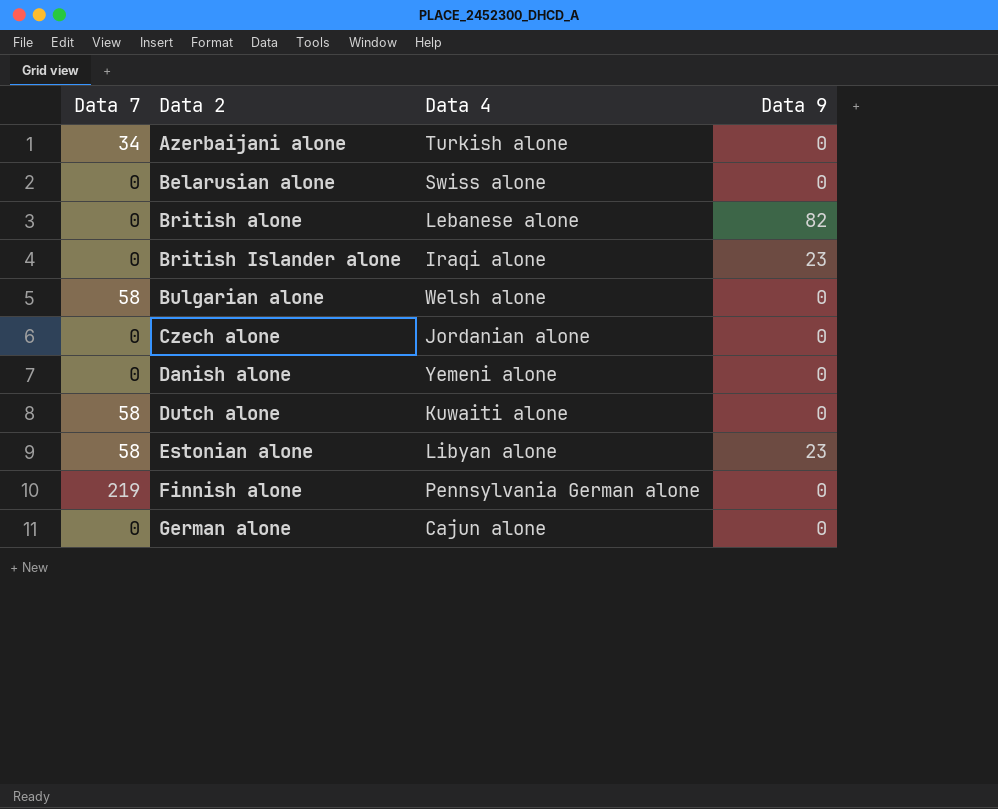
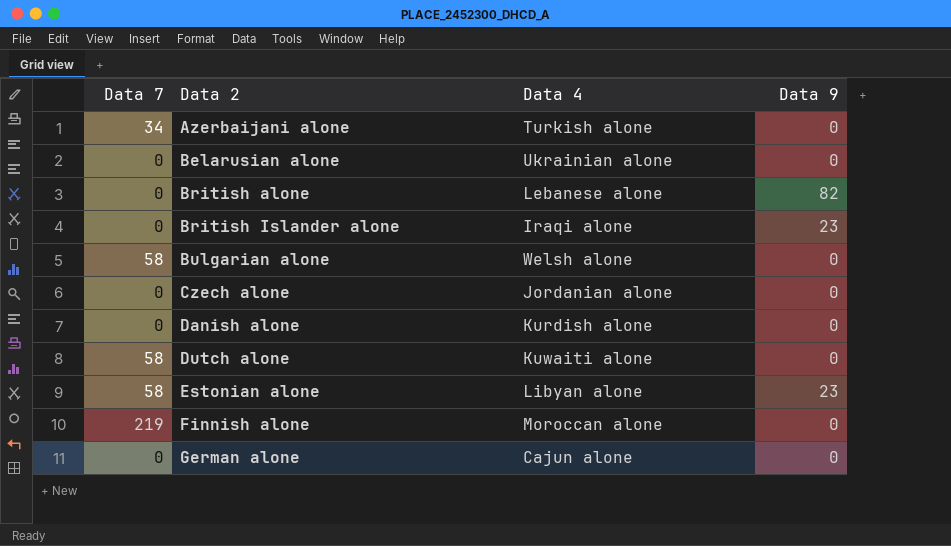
Belarusian alone | Data 4: Swiss alone -> Ukrainian alone
Danish alone | Data 4: Yemeni alone -> Kurdish alone
Finnish alone | Data 4: Pennsylvania German alone -> Moroccan alone

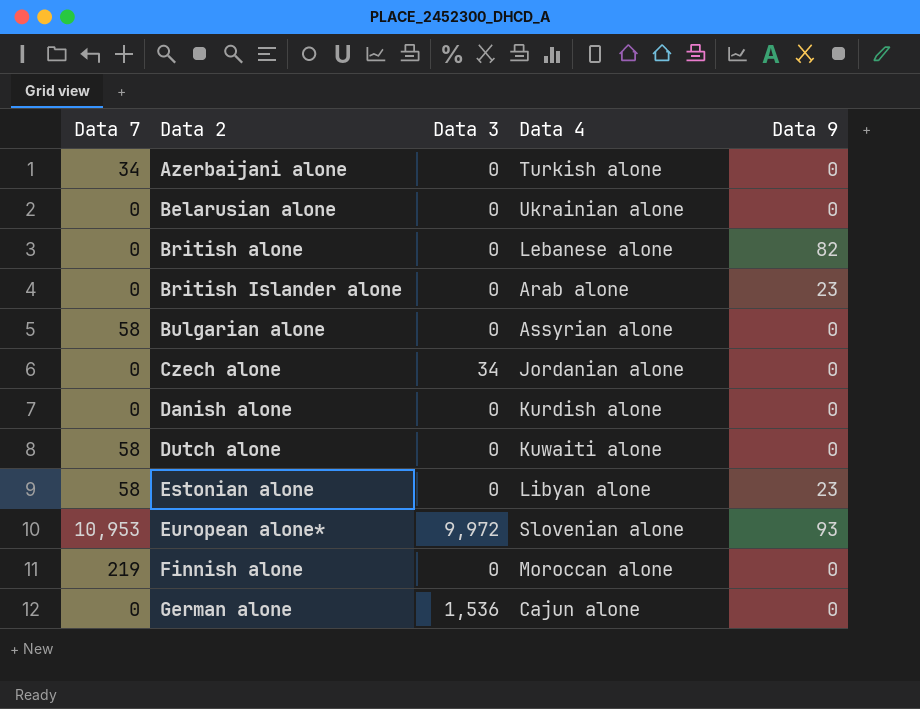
column Data 3 | position: none -> 3
British Islander alone | Data 4: Iraqi alone -> Arab alone
Bulgarian alone | Data 4: Welsh alone -> Assyrian alone
row European alone*: none -> 10,953 | 9,972 | Slovenian alone | 93

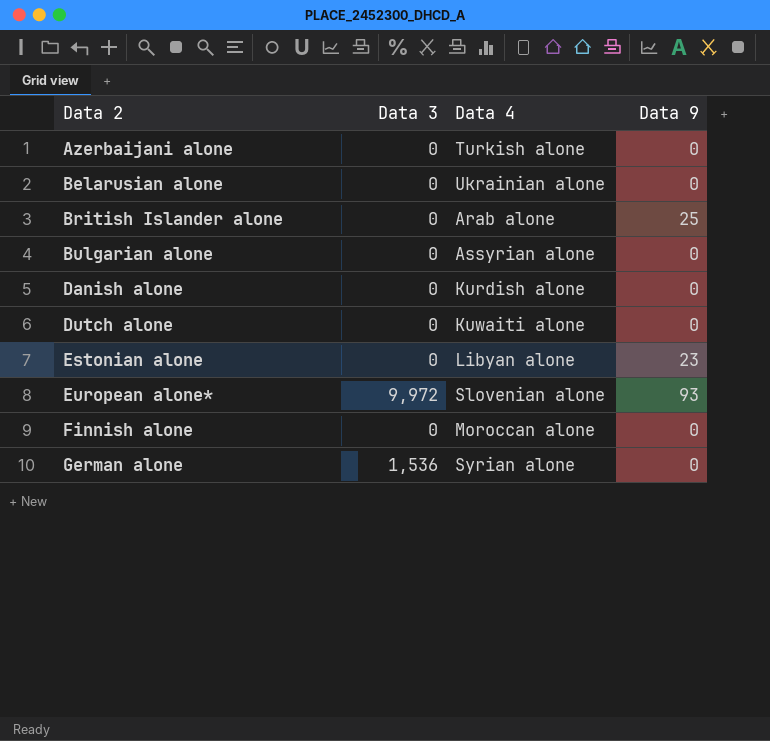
column Data 7 | position: 1 -> none
row British alone: 0 | 0 | Lebanese alone | 82 -> none
row Czech alone: 0 | 34 | Jordanian alone | 0 -> none
British Islander alone | Data 9: 23 -> 25
German alone | Data 4: Cajun alone -> Syrian alone

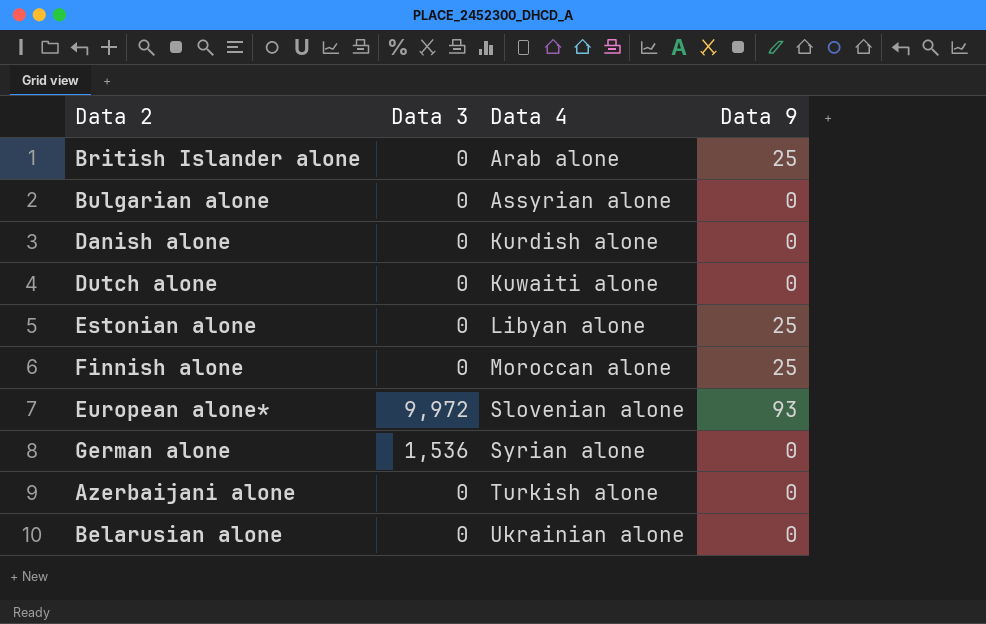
row order: Data 2 ascending -> Data 4 ascending
Estonian alone | Data 9: 23 -> 25
Finnish alone | Data 9: 0 -> 25

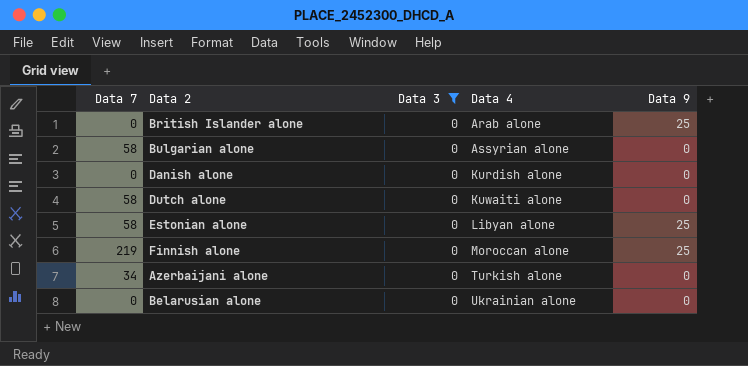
filter: none -> Data 3 = 0
column Data 7 | position: none -> 1

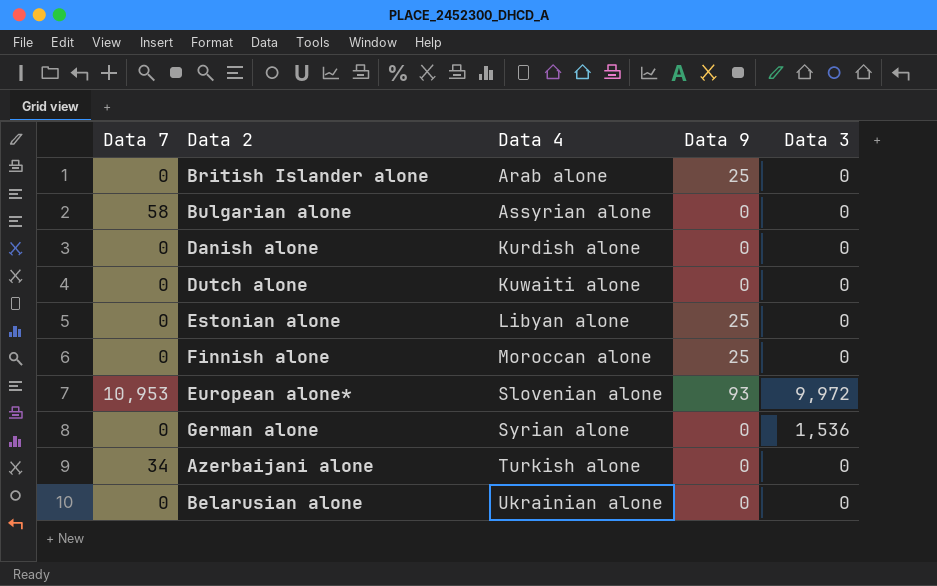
filter: Data 3 = 0 -> none
column Data 3 | position: 3 -> 5
Dutch alone | Data 7: 58 -> 0
Estonian alone | Data 7: 58 -> 0
Finnish alone | Data 7: 219 -> 0

